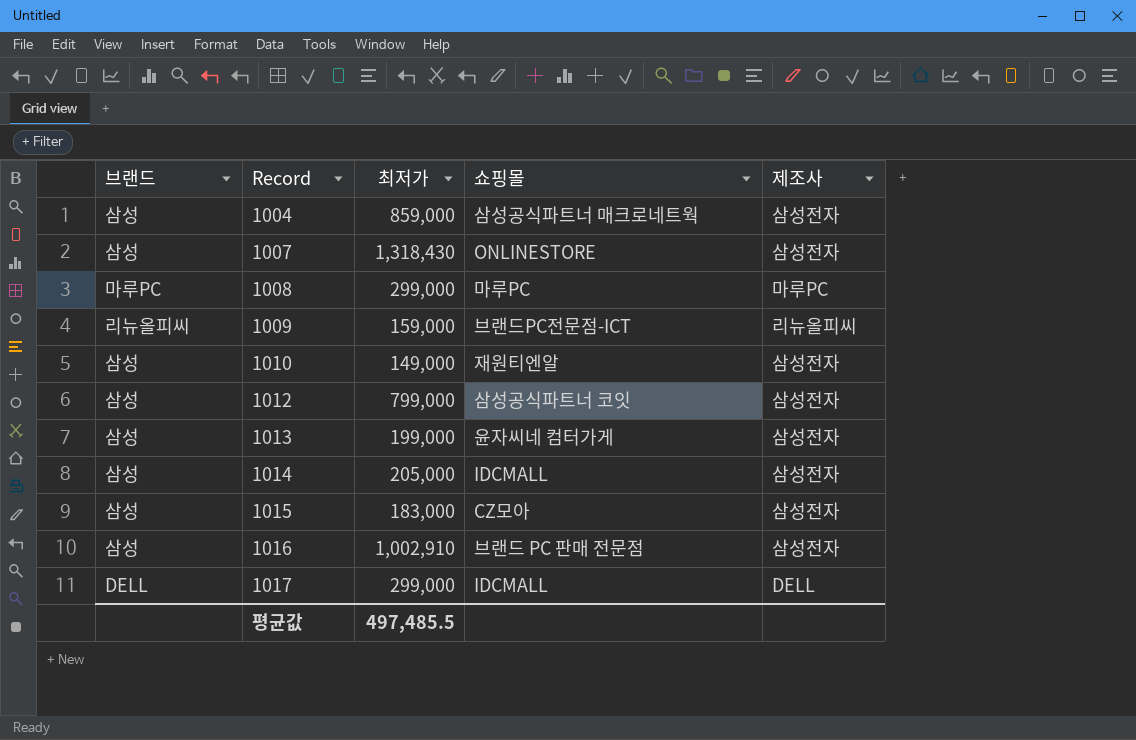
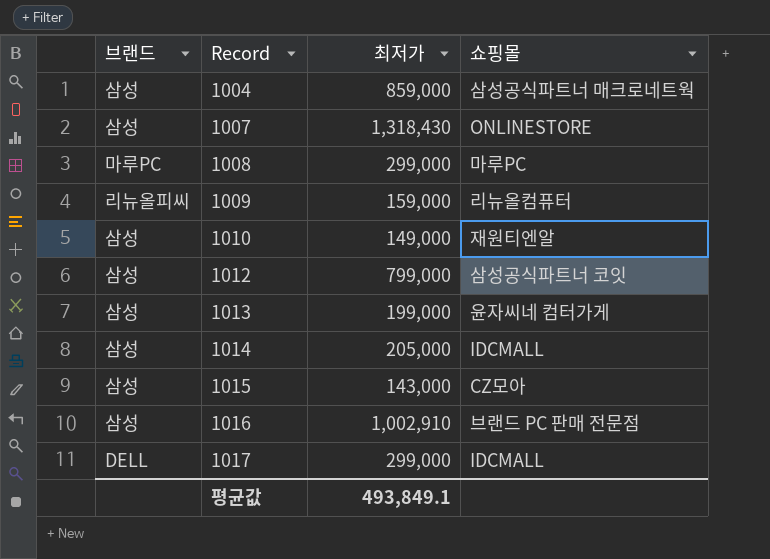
column 제조사 | position: 5 -> none
1009 | 쇼핑몰: 브랜드PC전문점-ICT -> 리뉴올컴퓨터
1015 | 최저가: 183,000 -> 143,000
평균값 | 최저가: 497,485.5 -> 493,849.1

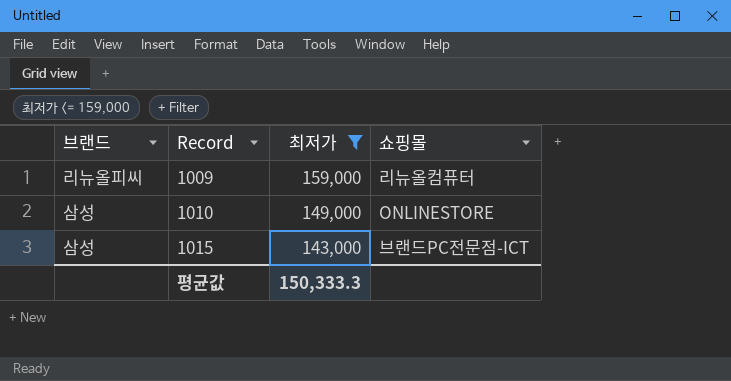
filter: none -> 최저가 <= 159,000
1010 | 쇼핑몰: 재원티엔알 -> ONLINESTORE
1015 | 쇼핑몰: CZ모아 -> 브랜드PC전문점-ICT
평균값 | 최저가: 493,849.1 -> 150,333.3

